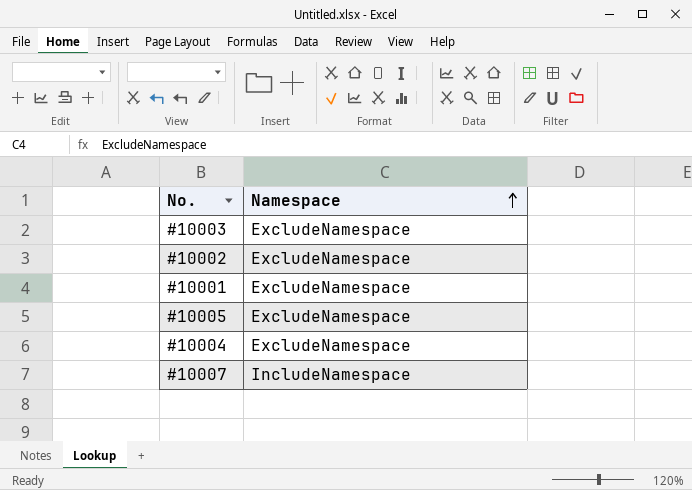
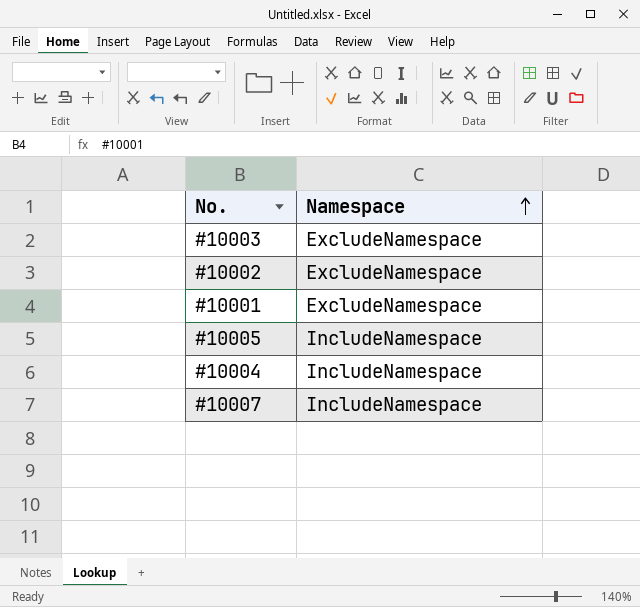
#10005 | Namespace: ExcludeNamespace -> IncludeNamespace
#10004 | Namespace: ExcludeNamespace -> IncludeNamespace

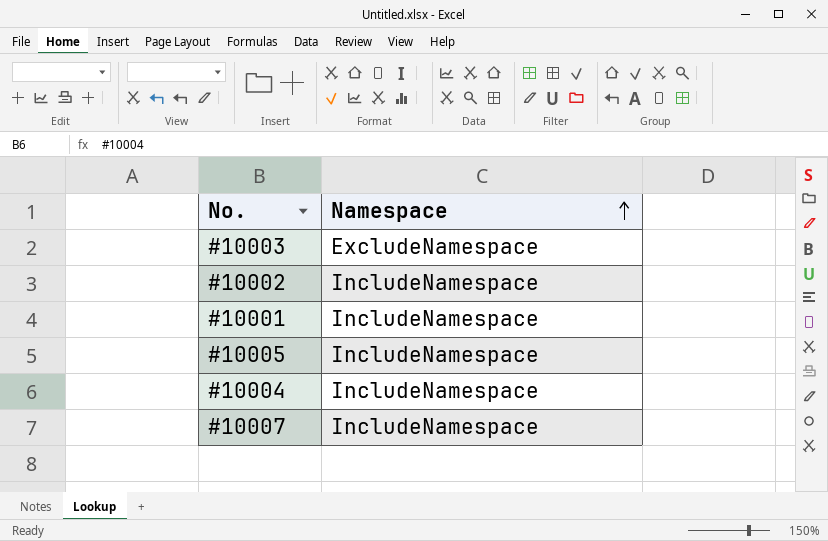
#10002 | Namespace: ExcludeNamespace -> IncludeNamespace
#10001 | Namespace: ExcludeNamespace -> IncludeNamespace

